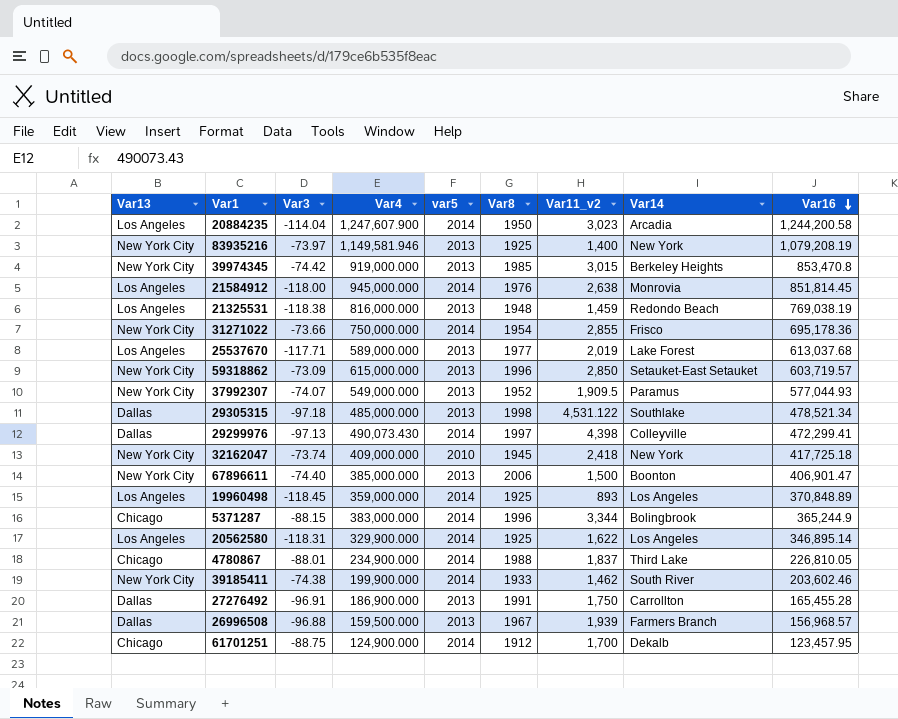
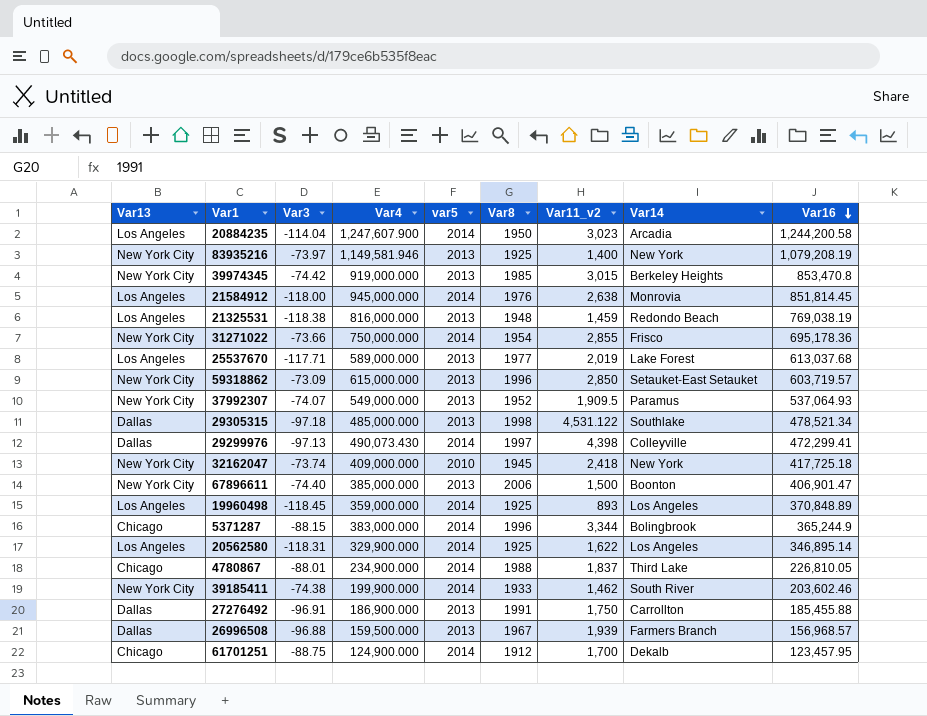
37992307 | Var16: 577,044.93 -> 537,064.93
27276492 | Var16: 165,455.28 -> 185,455.88

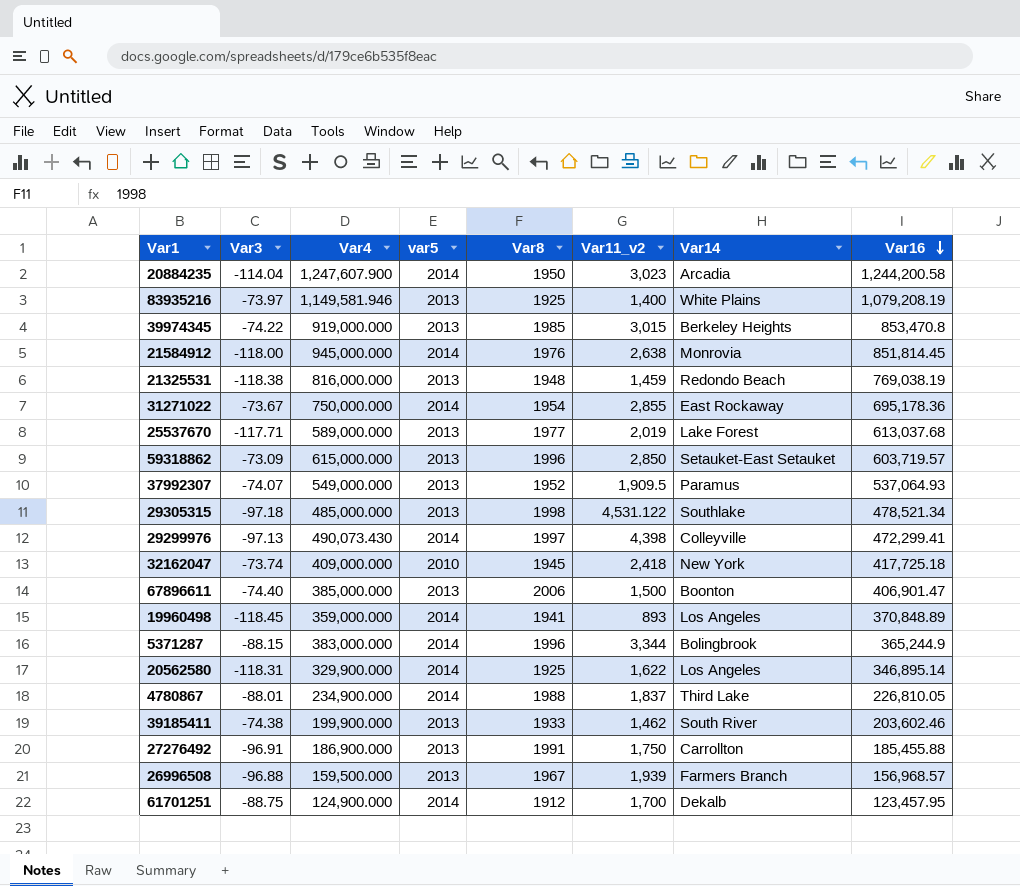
column Var13 | position: 1 -> none
83935216 | Var14: New York -> White Plains
39974345 | Var3: -74.42 -> -74.22
31271022 | Var3: -73.66 -> -73.67
31271022 | Var14: Frisco -> East Rockaway
19960498 | Var8: 1925 -> 1941
39185411 | var5: 2014 -> 2013

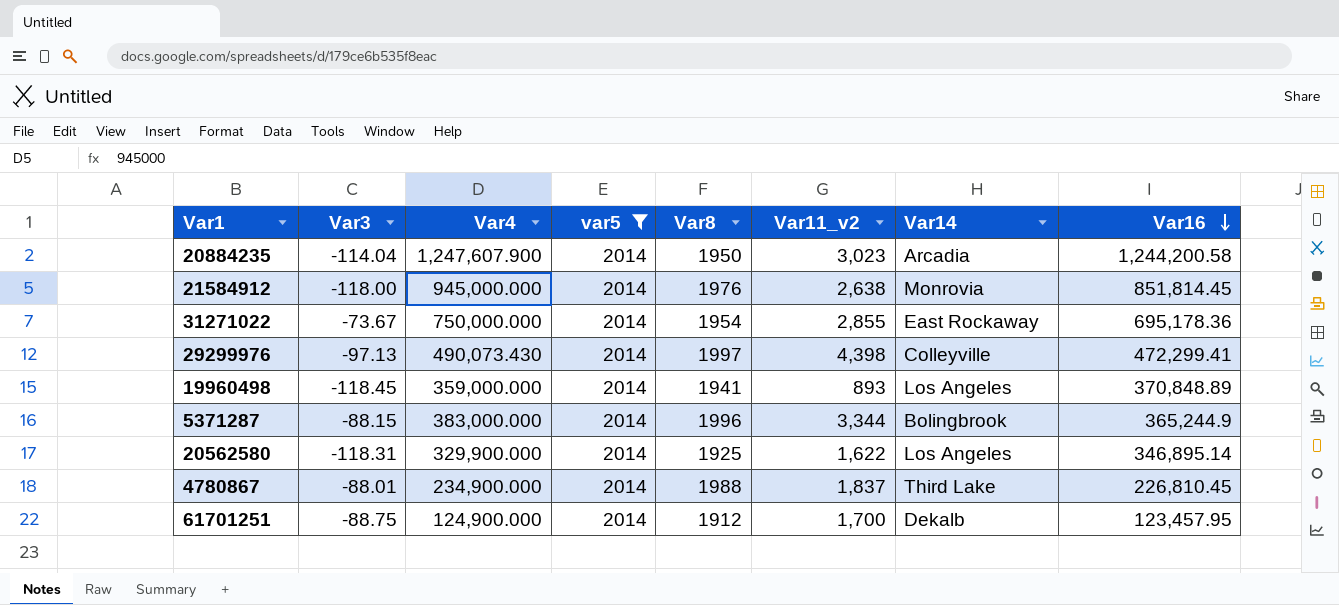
filter: none -> var5 = 2014
4780867 | Var16: 226,810.05 -> 226,810.45

